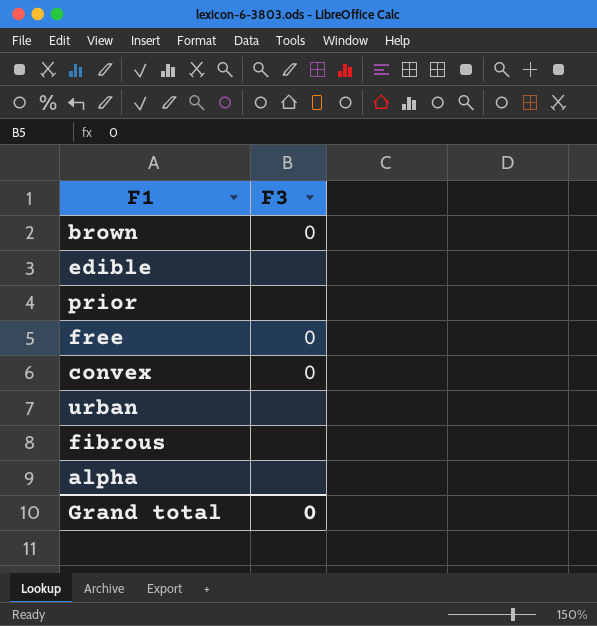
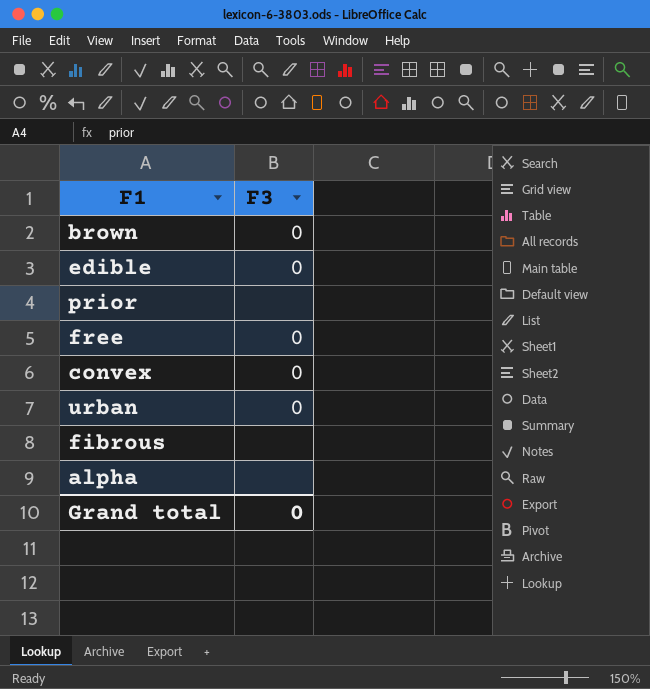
edible | F3: none -> 0
urban | F3: none -> 0

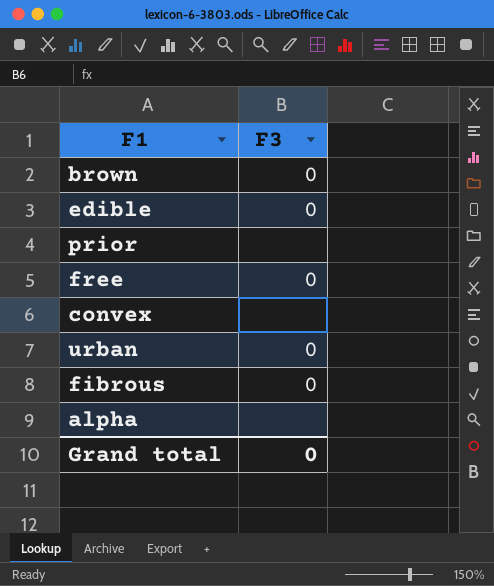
convex | F3: 0 -> none
fibrous | F3: none -> 0

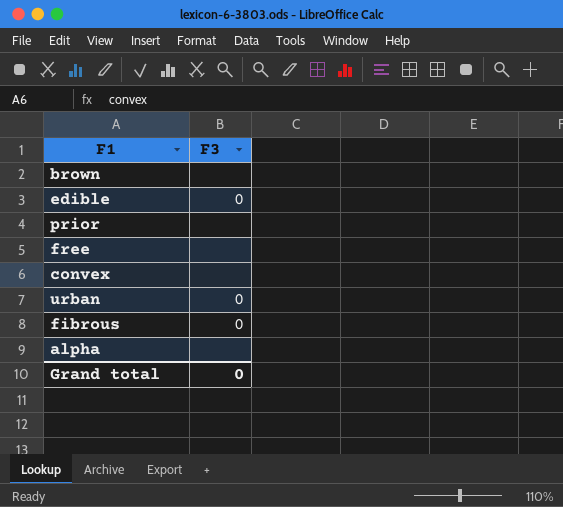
brown | F3: 0 -> none
free | F3: 0 -> none

